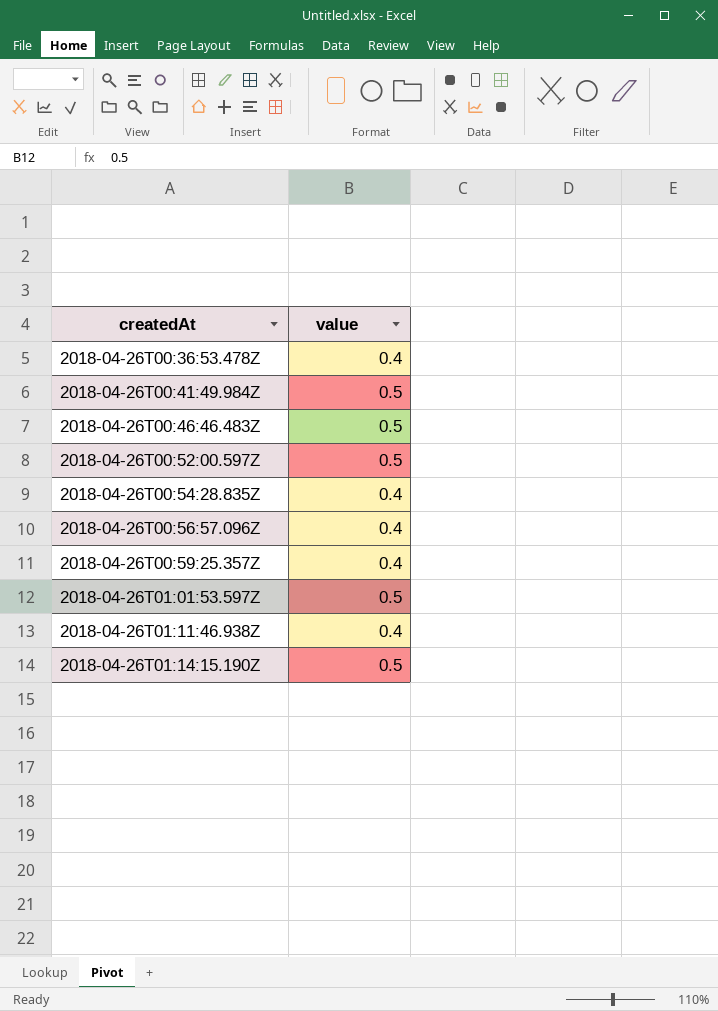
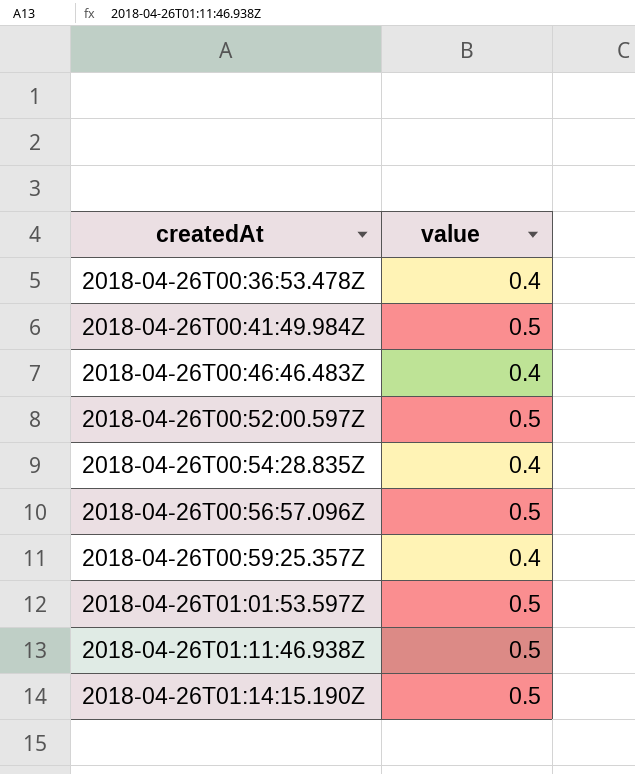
2018-04-26T00:46:46.483Z | value: 0.5 -> 0.4
2018-04-26T00:56:57.096Z | value: 0.4 -> 0.5
2018-04-26T01:11:46.938Z | value: 0.4 -> 0.5

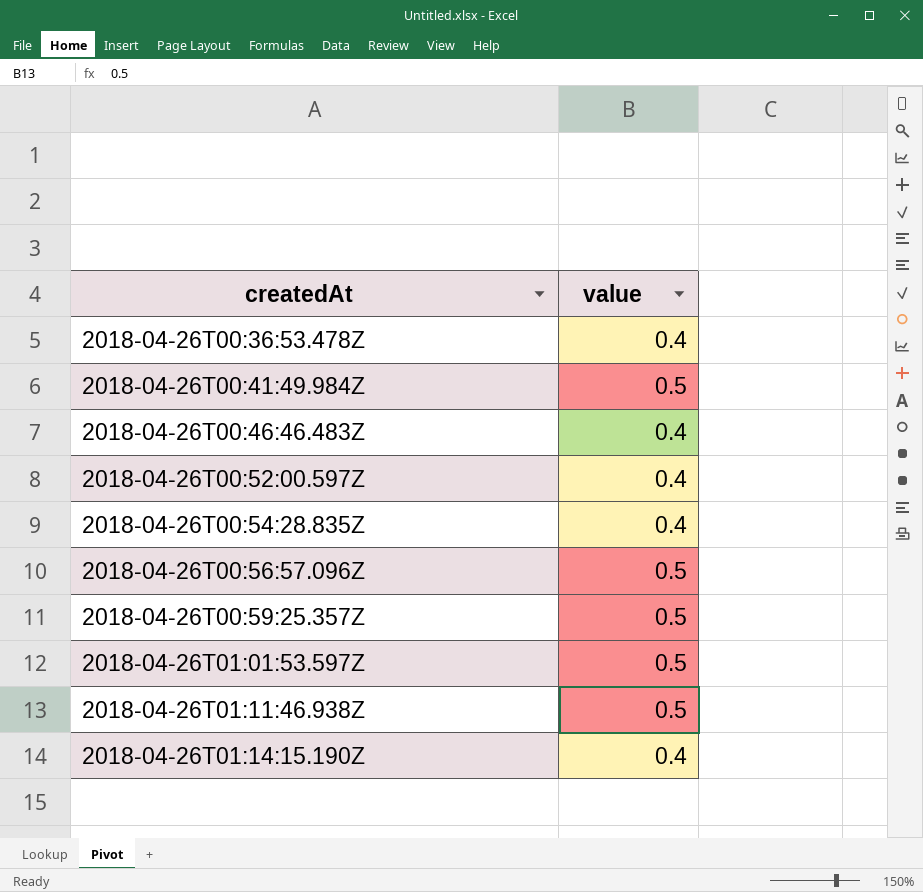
2018-04-26T00:52:00.597Z | value: 0.5 -> 0.4
2018-04-26T00:59:25.357Z | value: 0.4 -> 0.5
2018-04-26T01:14:15.190Z | value: 0.5 -> 0.4

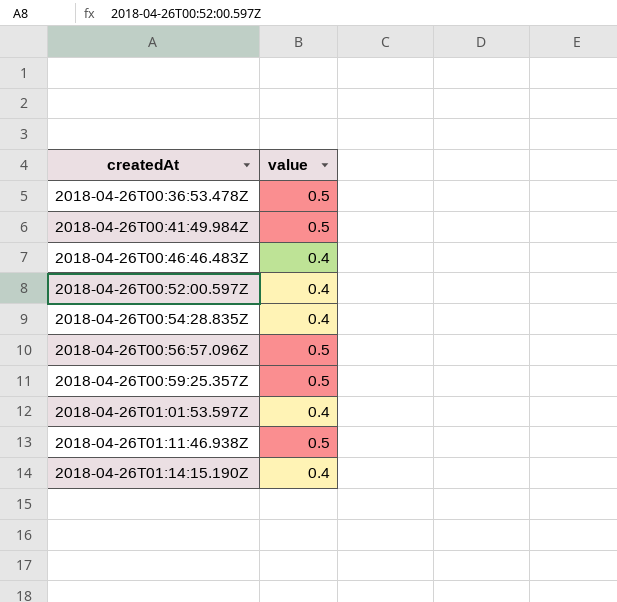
2018-04-26T00:36:53.478Z | value: 0.4 -> 0.5
2018-04-26T01:01:53.597Z | value: 0.5 -> 0.4

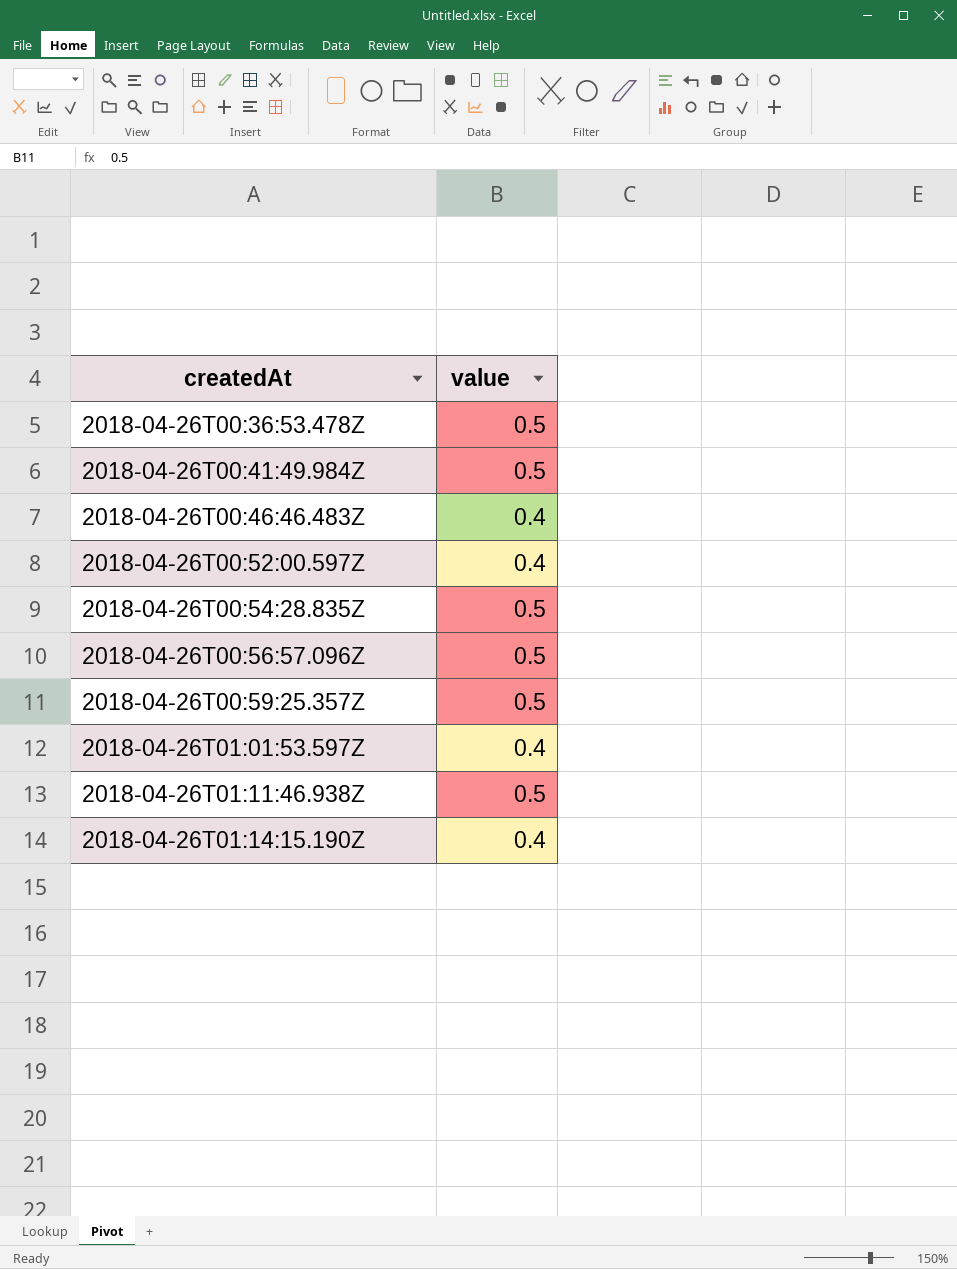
2018-04-26T00:54:28.835Z | value: 0.4 -> 0.5

